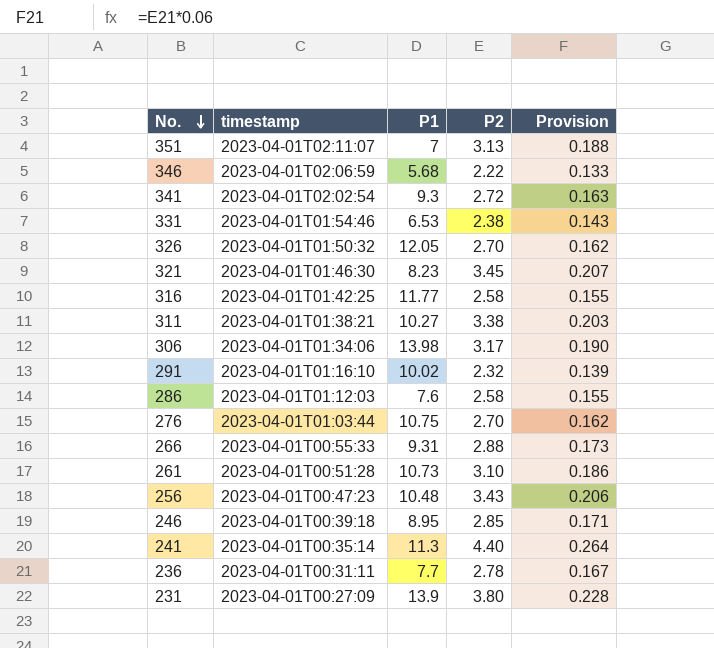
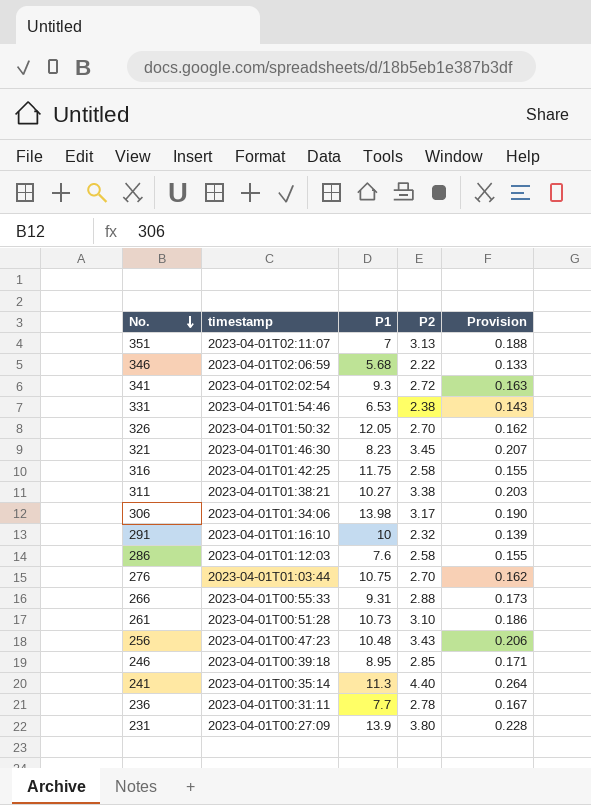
316 | P1: 11.77 -> 11.75
291 | P1: 10.02 -> 10

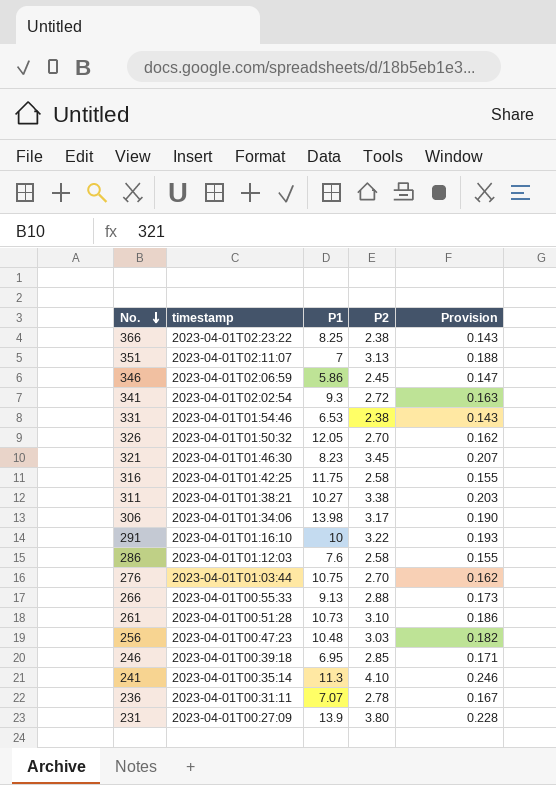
row 366: none -> 2023-04-01T02:23:22 | 8.25 | 2.38 | 0.143
346 | P1: 5.68 -> 5.86
346 | P2: 2.22 -> 2.45
346 | Provision: 0.133 -> 0.147
291 | P2: 2.32 -> 3.22
291 | Provision: 0.139 -> 0.193
266 | P1: 9.31 -> 9.13
256 | P2: 3.43 -> 3.03
256 | Provision: 0.206 -> 0.182
246 | P1: 8.95 -> 6.95
241 | P2: 4.40 -> 4.10
241 | Provision: 0.264 -> 0.246
236 | P1: 7.7 -> 7.07

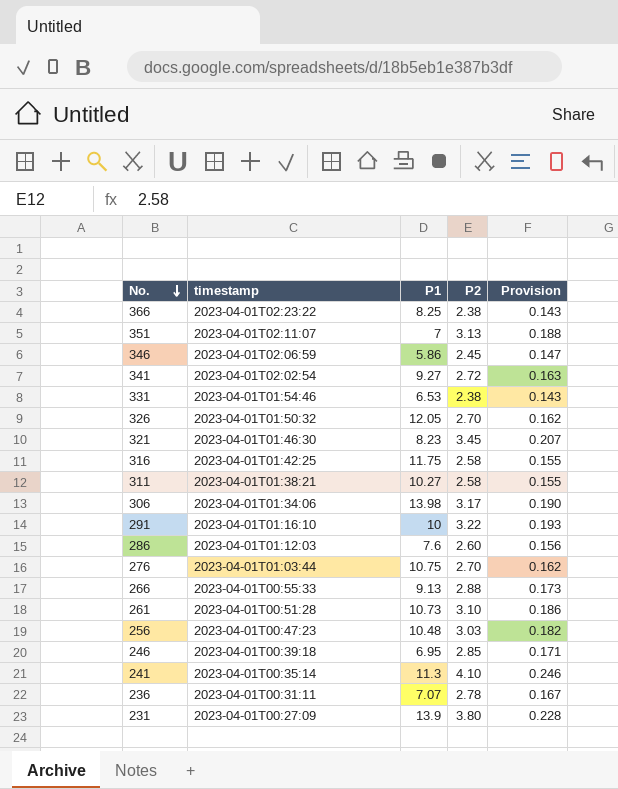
341 | P1: 9.3 -> 9.27
311 | P2: 3.38 -> 2.58
311 | Provision: 0.203 -> 0.155
286 | P2: 2.58 -> 2.60
286 | Provision: 0.155 -> 0.156

